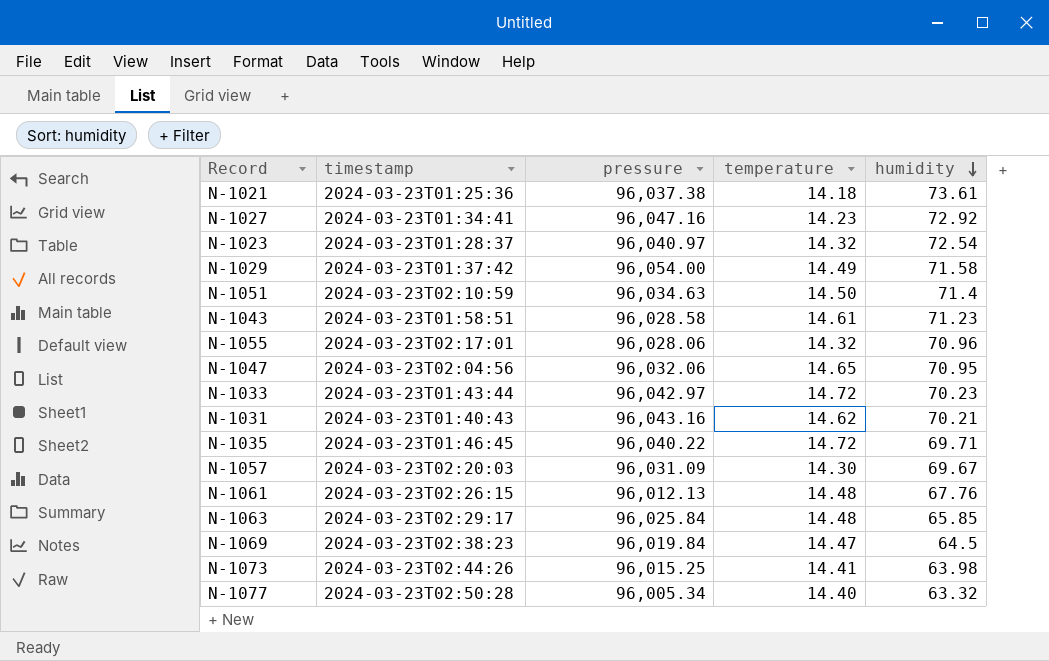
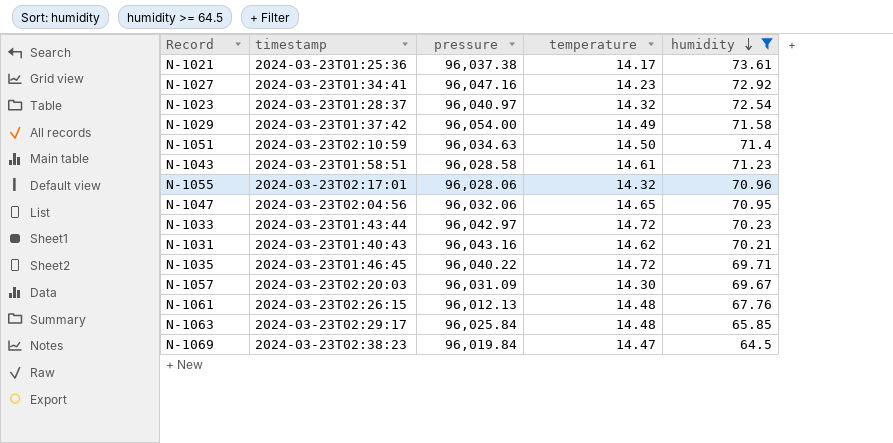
filter: none -> humidity >= 64.5
N-1021 | temperature: 14.18 -> 14.17

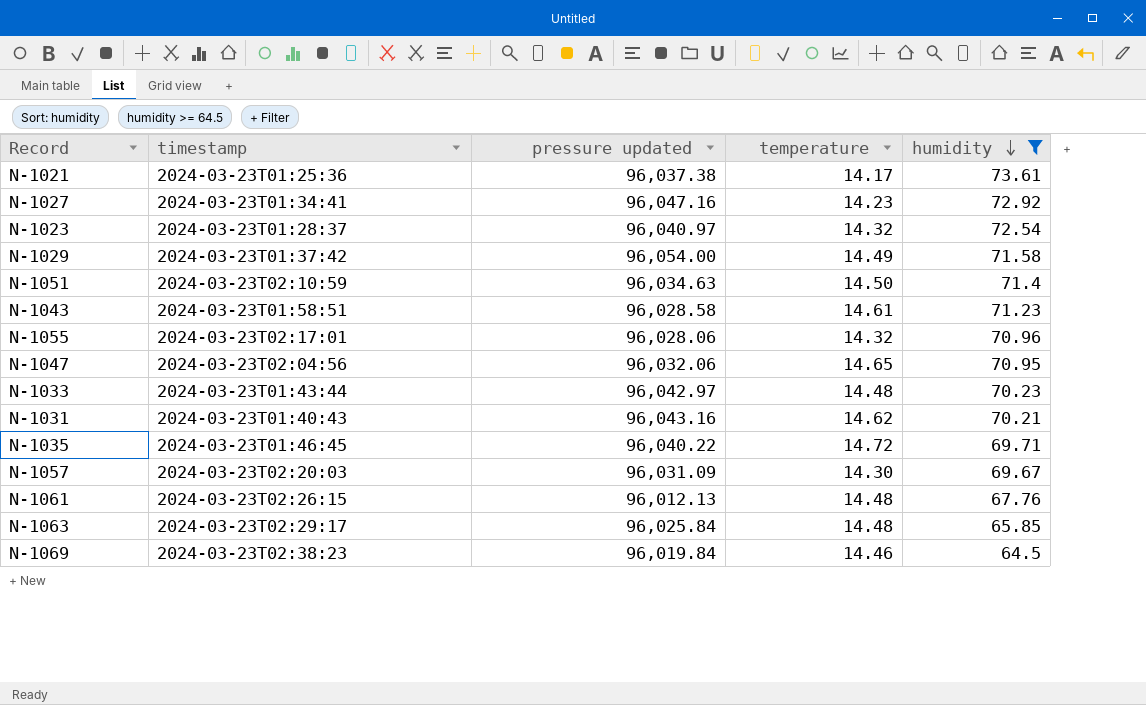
column name: pressure -> pressure updated
N-1033 | temperature: 14.72 -> 14.48
N-1069 | temperature: 14.47 -> 14.46

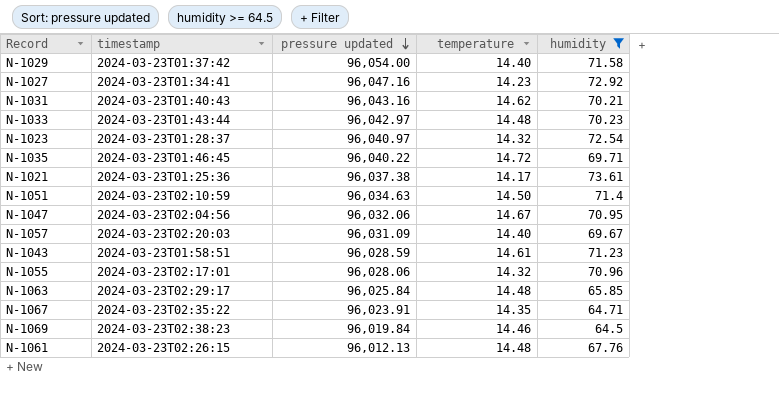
row order: humidity descending -> pressure updated descending
N-1029 | temperature: 14.49 -> 14.40
N-1047 | temperature: 14.65 -> 14.67
N-1057 | temperature: 14.30 -> 14.40
N-1043 | pressure updated: 96,028.58 -> 96,028.59
row N-1067: none -> 2024-03-23T02:35:22 | 96,023.91 | 14.35 | 64.71

